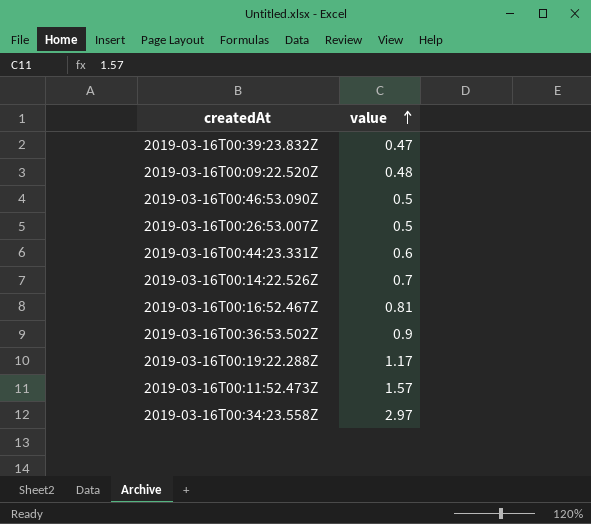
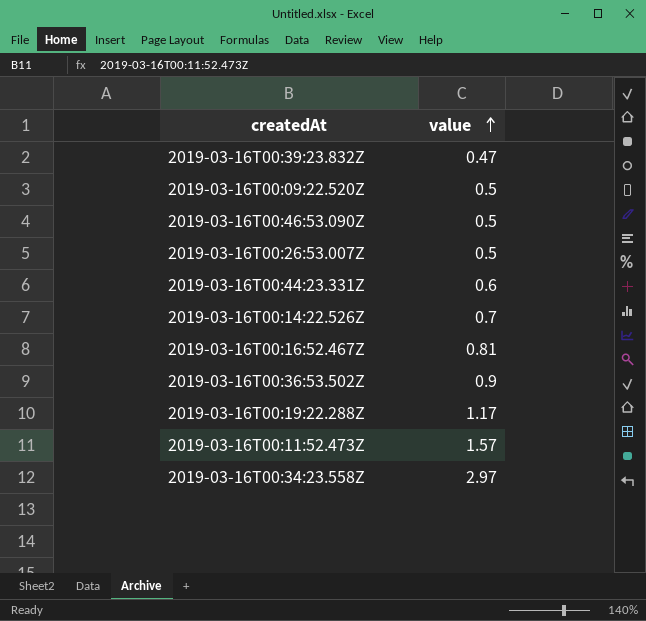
2019-03-16T00:09:22.520Z | value: 0.48 -> 0.5

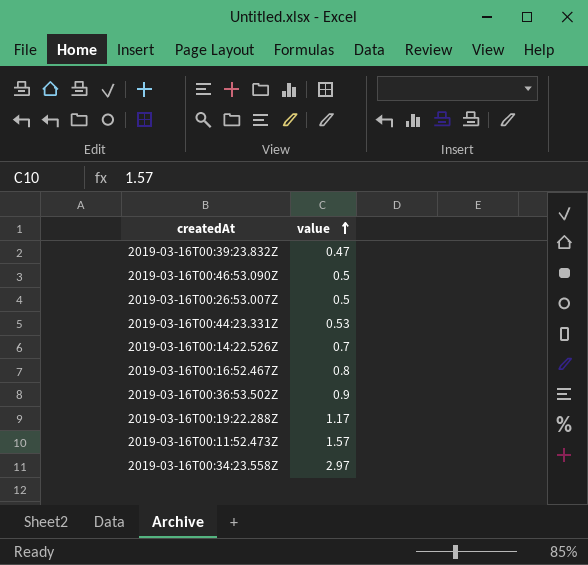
row 2019-03-16T00:09:22.520Z: 0.5 -> none
2019-03-16T00:44:23.331Z | value: 0.6 -> 0.53
2019-03-16T00:16:52.467Z | value: 0.81 -> 0.8

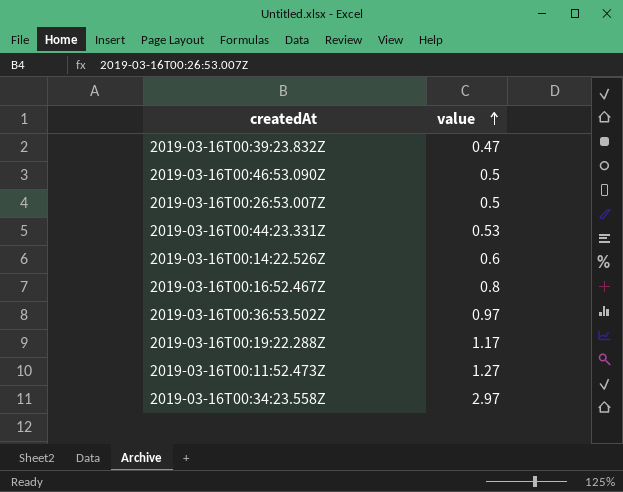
2019-03-16T00:14:22.526Z | value: 0.7 -> 0.6
2019-03-16T00:36:53.502Z | value: 0.9 -> 0.97
2019-03-16T00:11:52.473Z | value: 1.57 -> 1.27

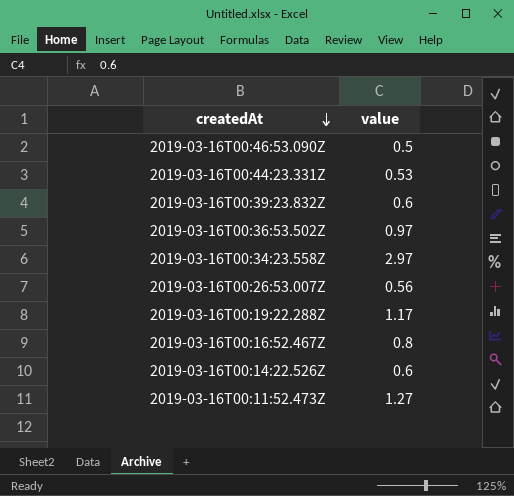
row order: value ascending -> createdAt descending
2019-03-16T00:39:23.832Z | value: 0.47 -> 0.6
2019-03-16T00:26:53.007Z | value: 0.5 -> 0.56

